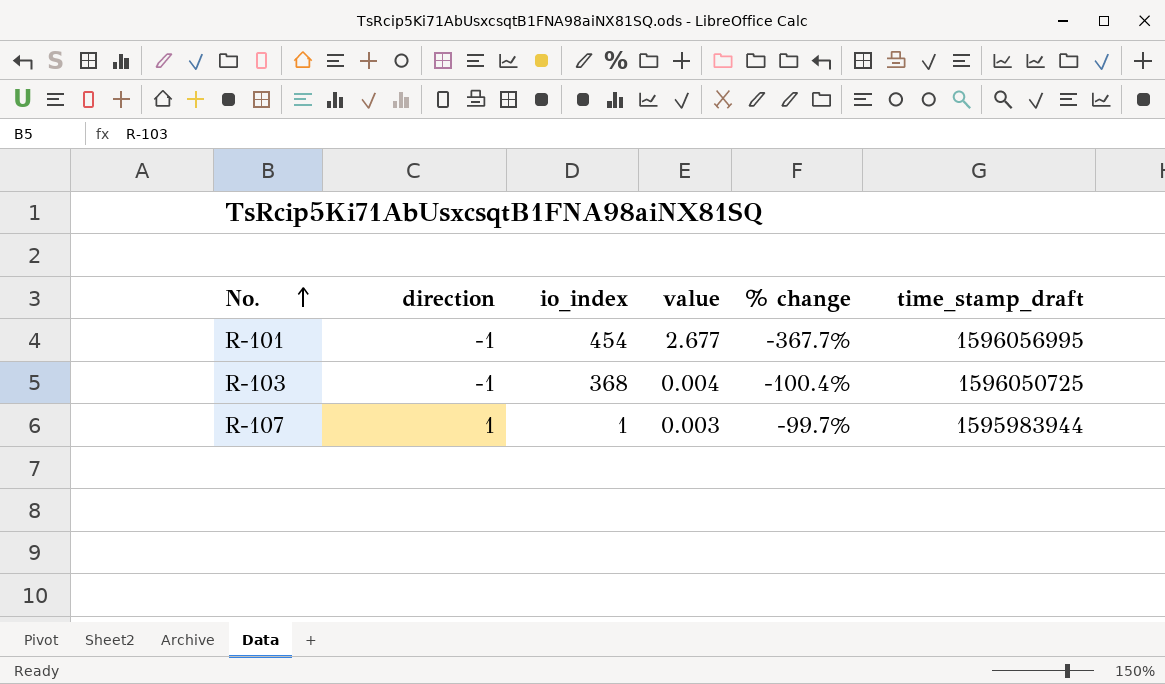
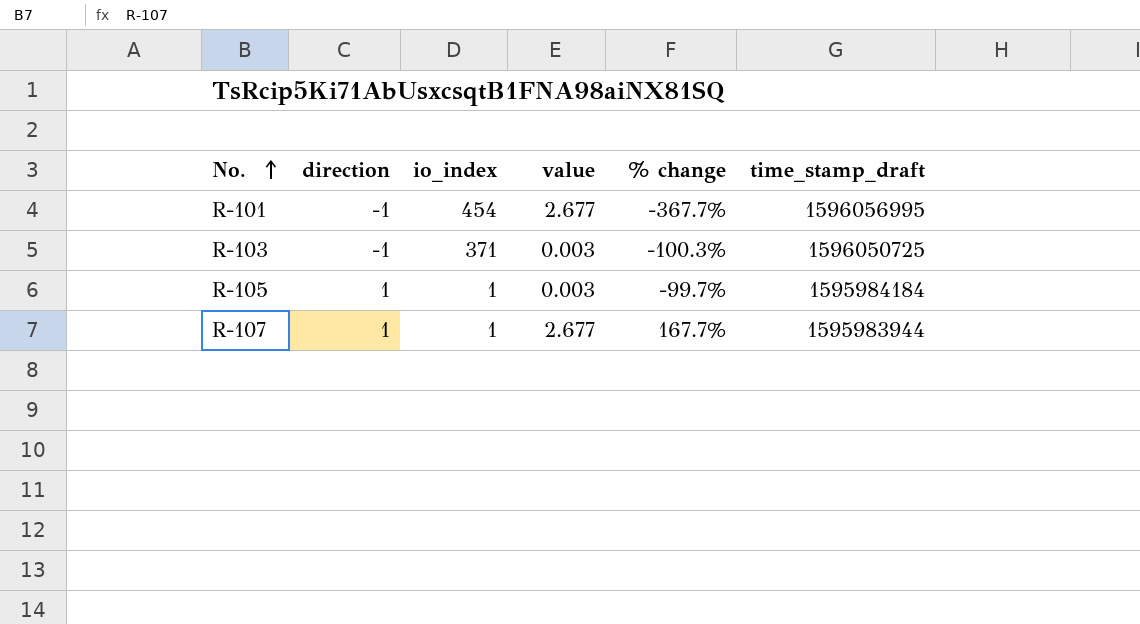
R-103 | io_index: 368 -> 371
R-103 | value: 0.004 -> 0.003
R-103 | % change: -100.4% -> -100.3%
row R-105: none -> 1 | 1 | 0.003 | -99.7% | 1595984184
R-107 | value: 0.003 -> 2.677
R-107 | % change: -99.7% -> 167.7%

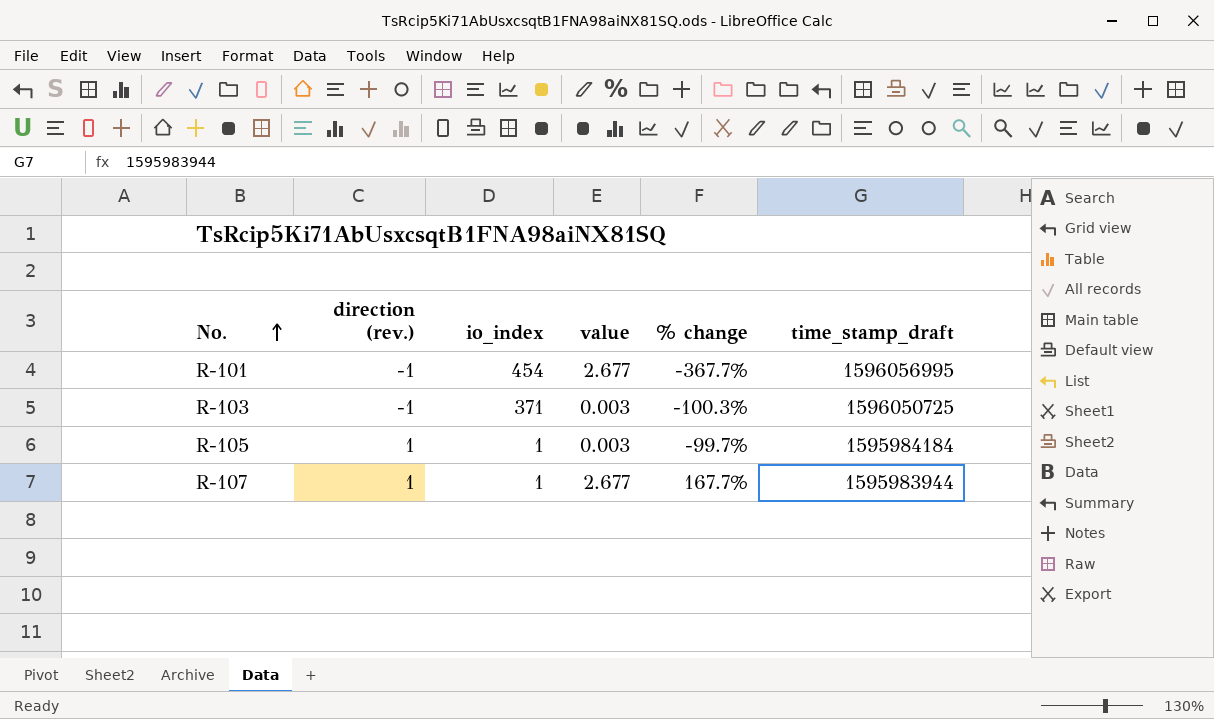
column name: direction -> direction (rev.)

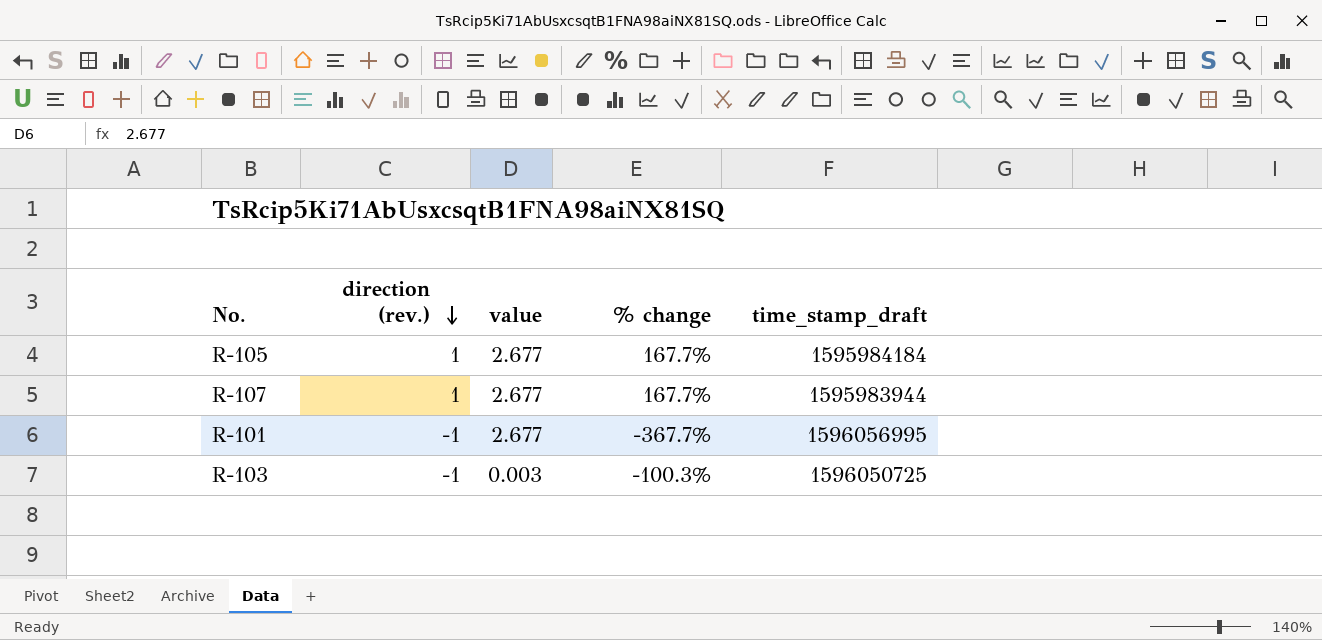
row order: No. ascending -> direction (rev.) descending
column io_index | position: 3 -> none
R-105 | value: 0.003 -> 2.677
R-105 | % change: -99.7% -> 167.7%

